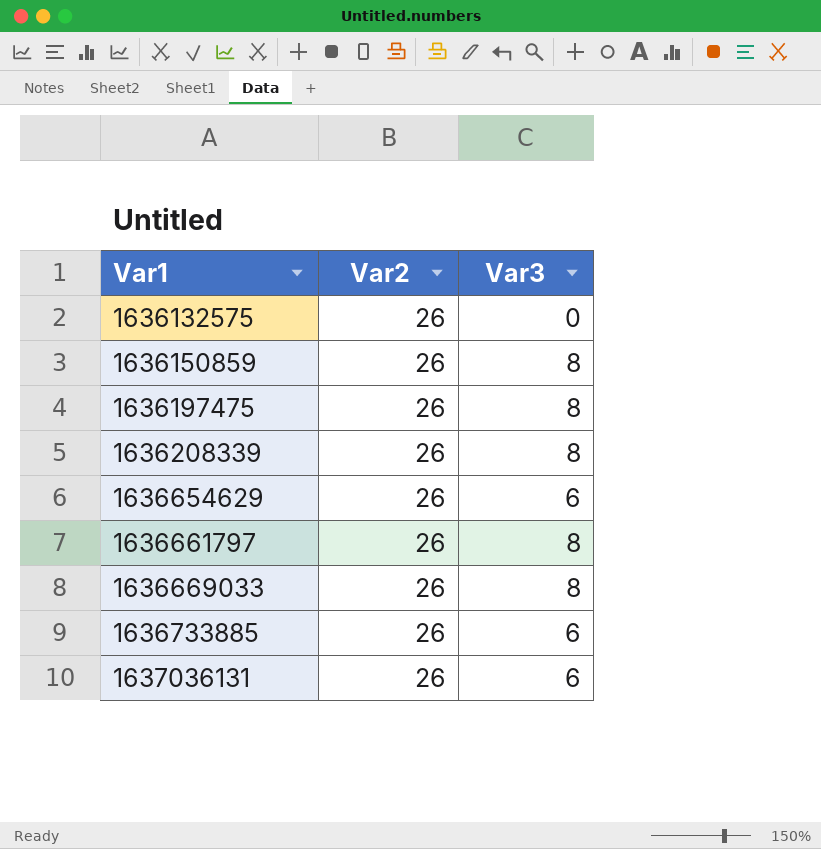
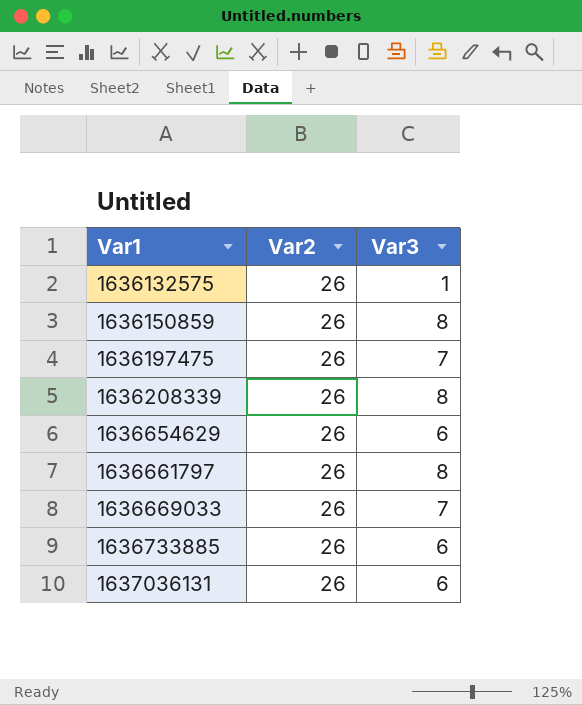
1636132575 | Var3: 0 -> 1
1636197475 | Var3: 8 -> 7
1636669033 | Var3: 8 -> 7

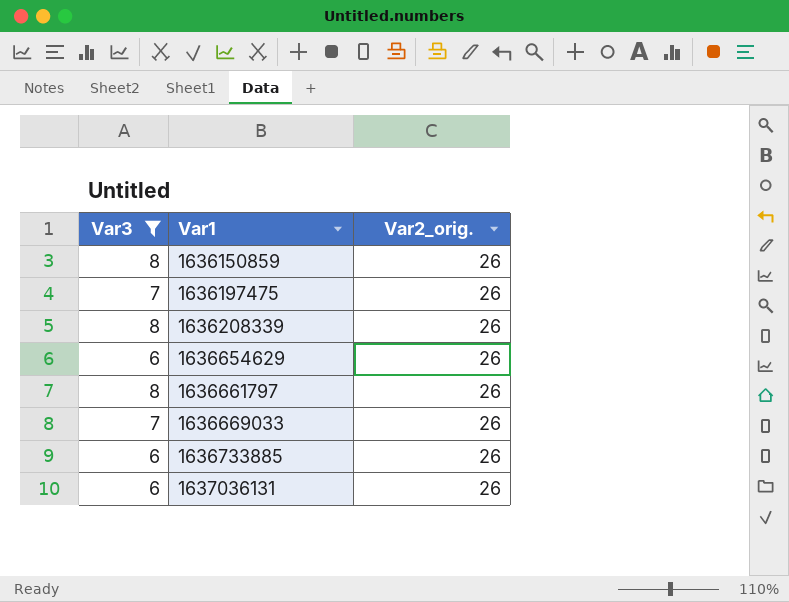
filter: none -> Var3 != 1
column Var3 | position: 3 -> 1
column name: Var2 -> Var2_orig.

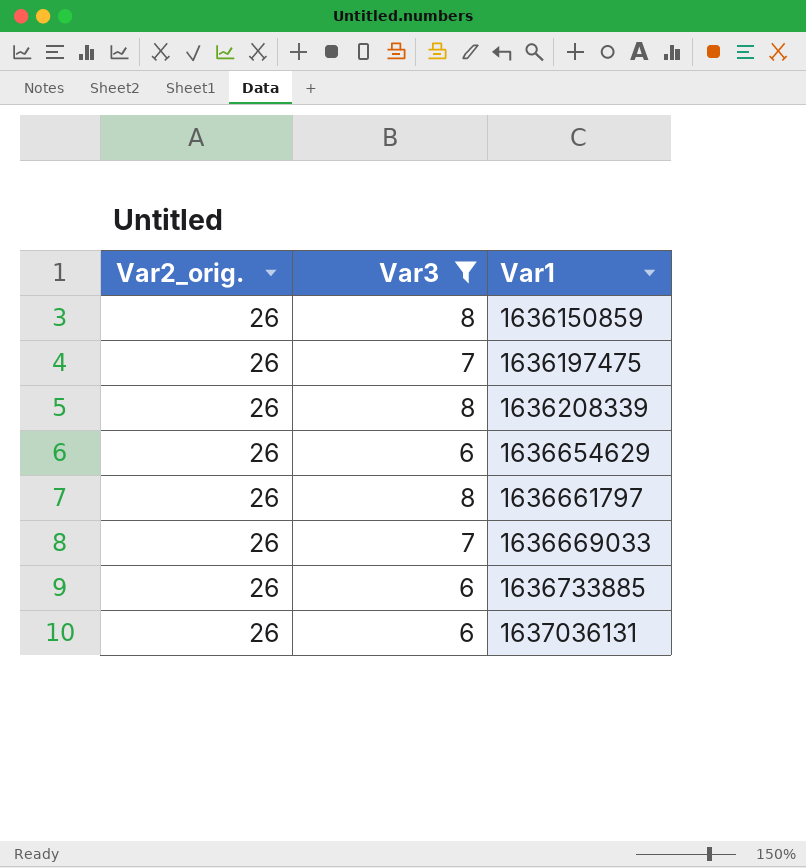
column Var2_orig. | position: 3 -> 1

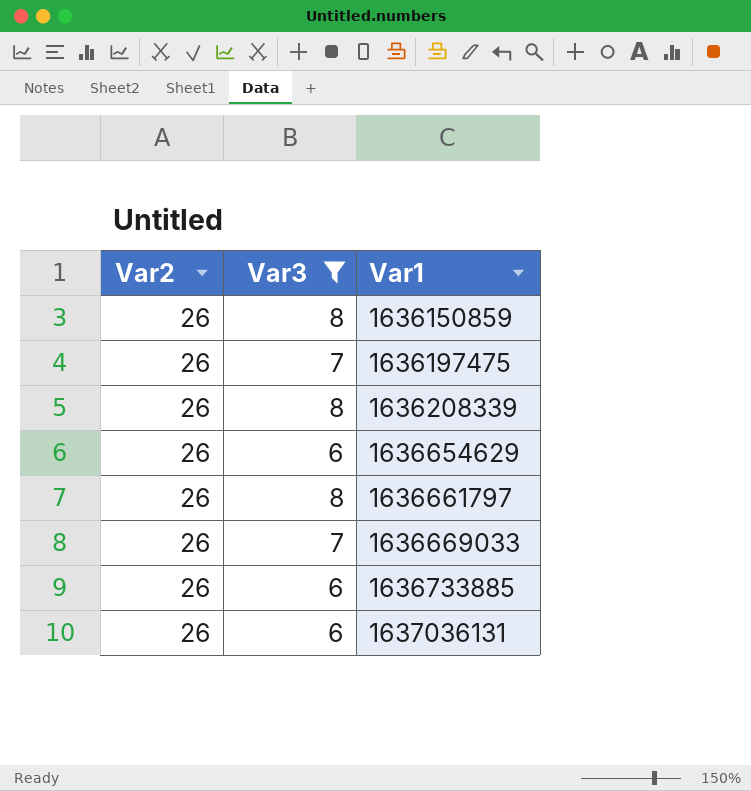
column name: Var2_orig. -> Var2

